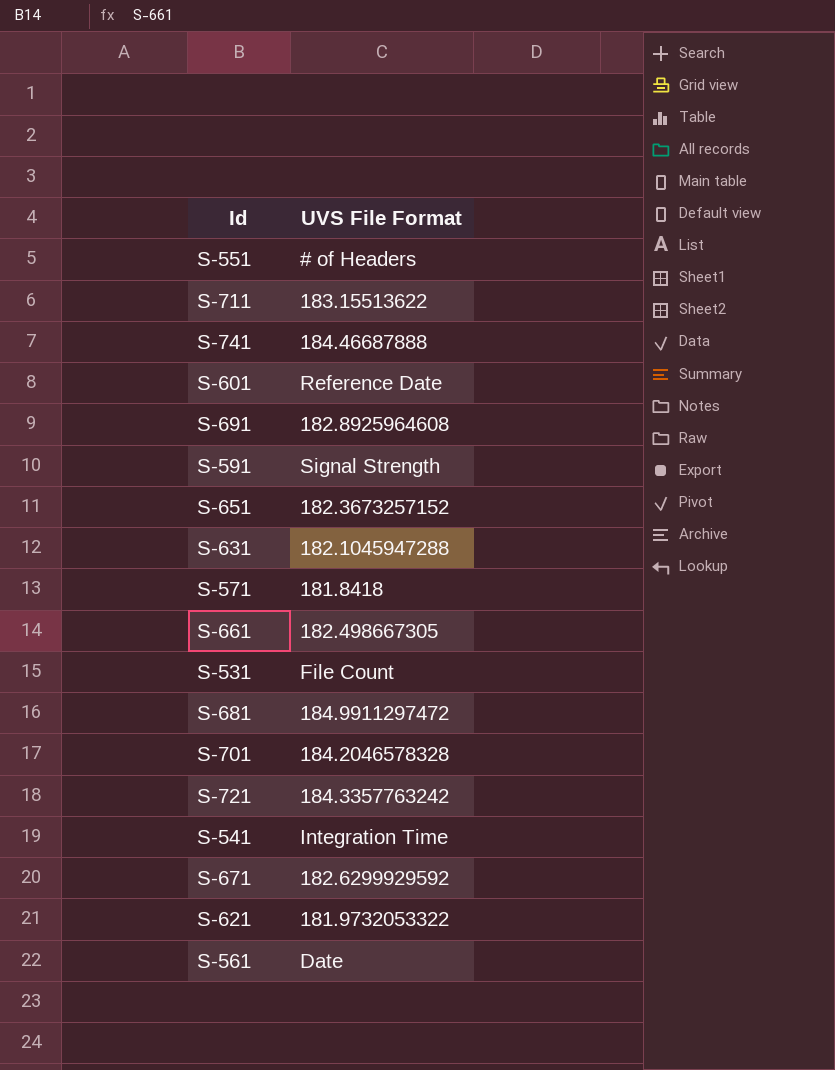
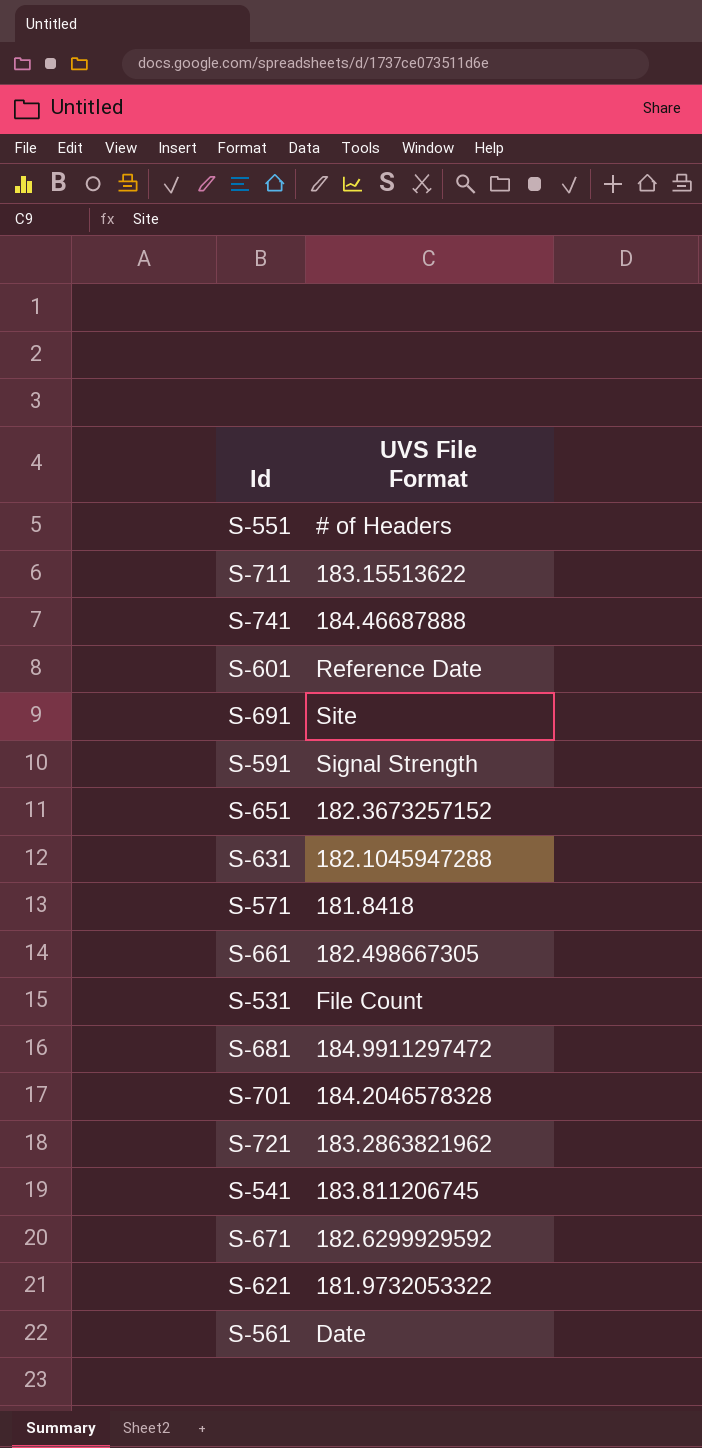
S-691 | UVS File Format: 182.8925964608 -> Site
S-721 | UVS File Format: 184.3357763242 -> 183.2863821962
S-541 | UVS File Format: Integration Time -> 183.811206745

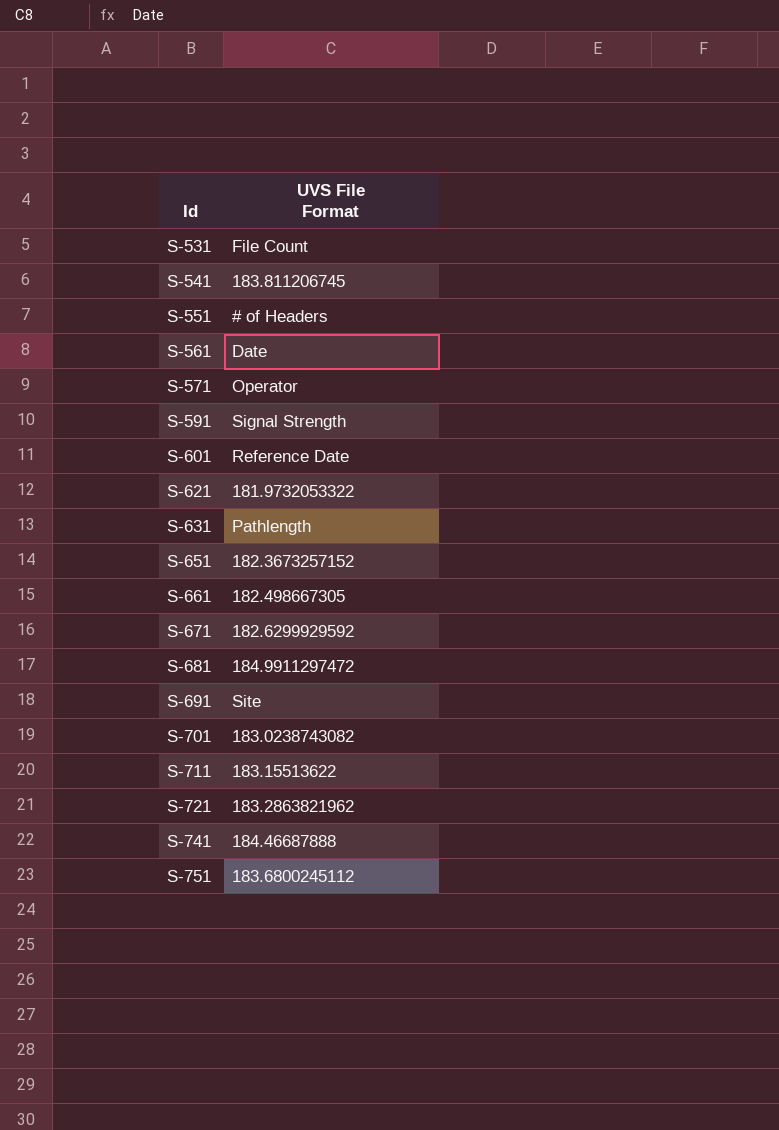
row order: none -> Id ascending
S-571 | UVS File Format: 181.8418 -> Operator
S-631 | UVS File Format: 182.1045947288 -> Pathlength
S-701 | UVS File Format: 184.2046578328 -> 183.0238743082
row S-751: none -> 183.6800245112

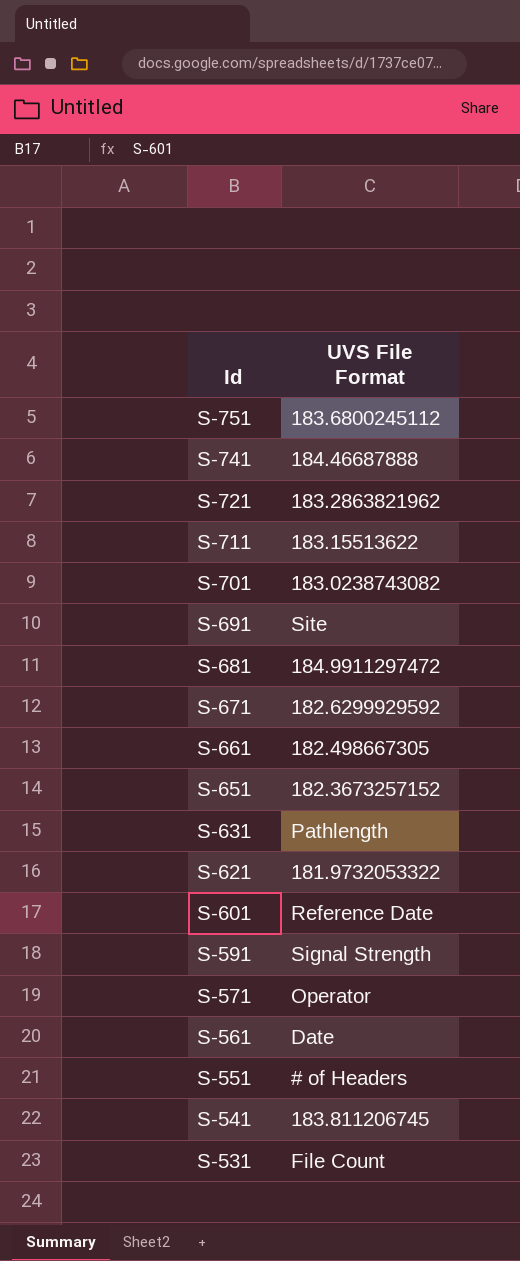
row order: Id ascending -> Id descending

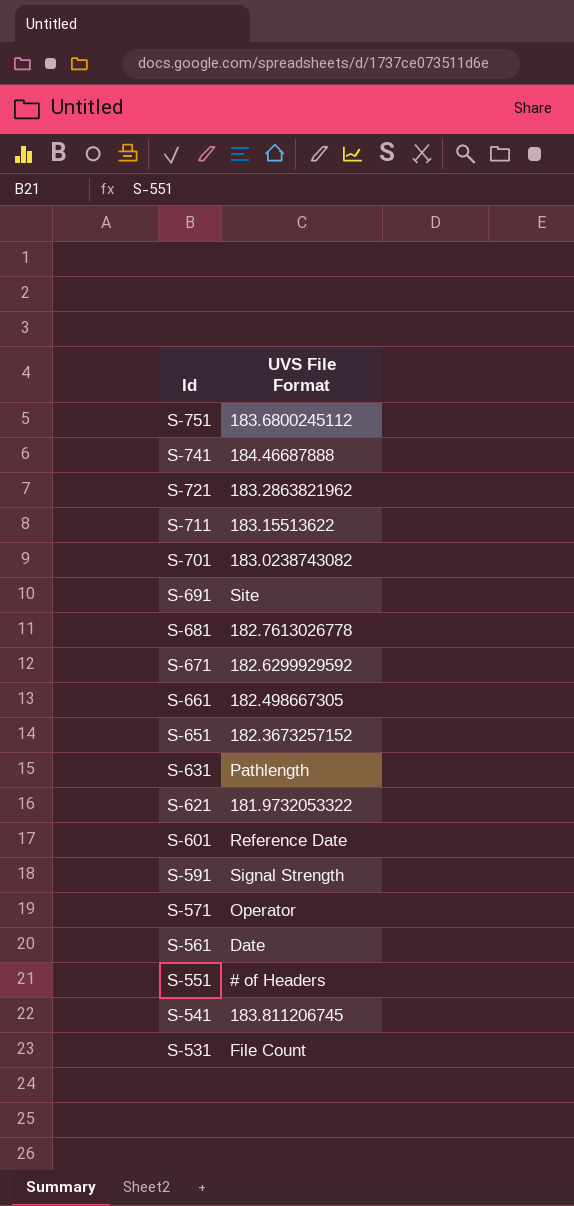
S-681 | UVS File Format: 184.9911297472 -> 182.7613026778

